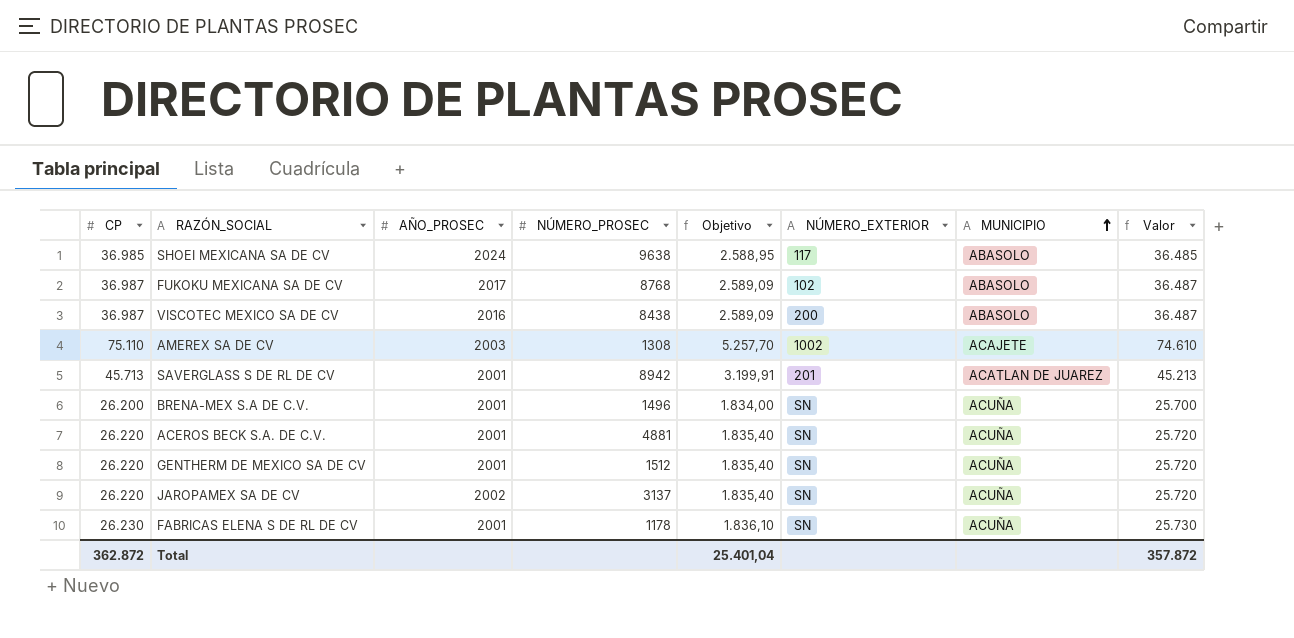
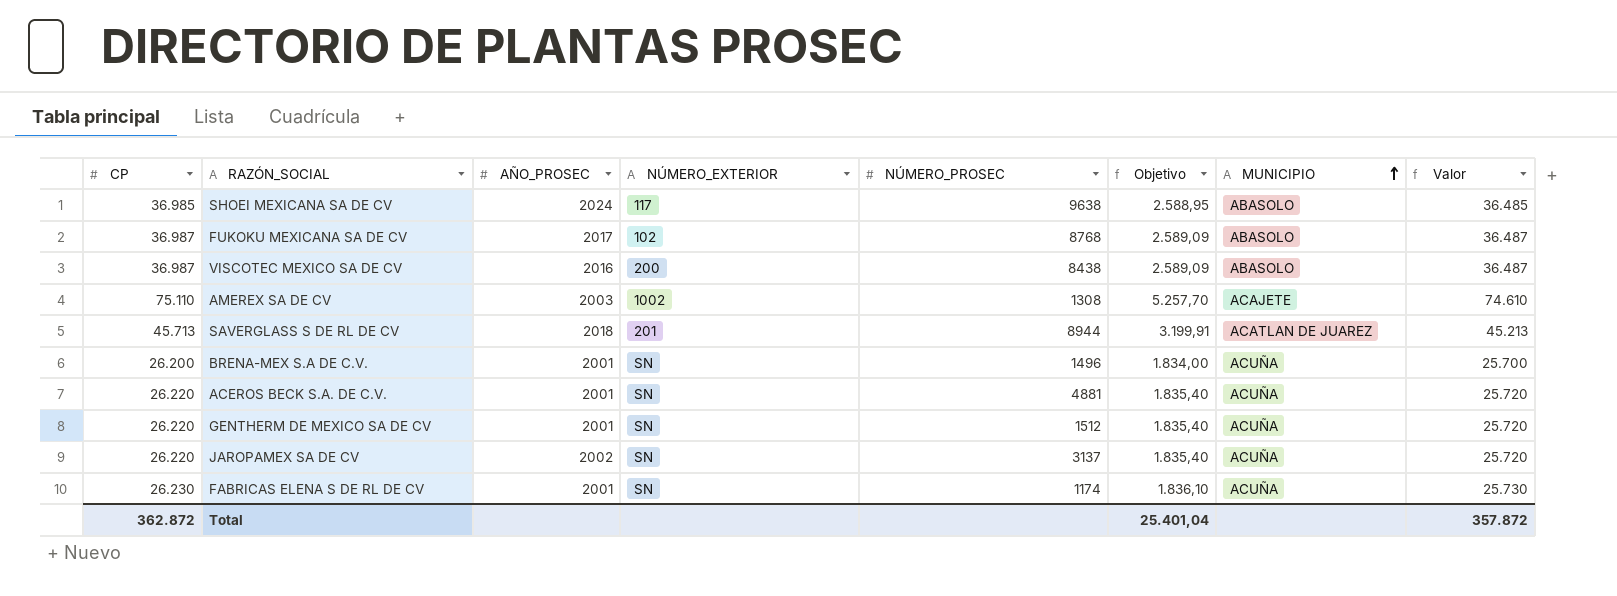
column NÚMERO_EXTERIOR | position: 6 -> 4
SAVERGLASS S DE RL DE CV | AÑO_PROSEC: 2001 -> 2018
SAVERGLASS S DE RL DE CV | NÚMERO_PROSEC: 8942 -> 8944
FABRICAS ELENA S DE RL DE CV | NÚMERO_PROSEC: 1178 -> 1174

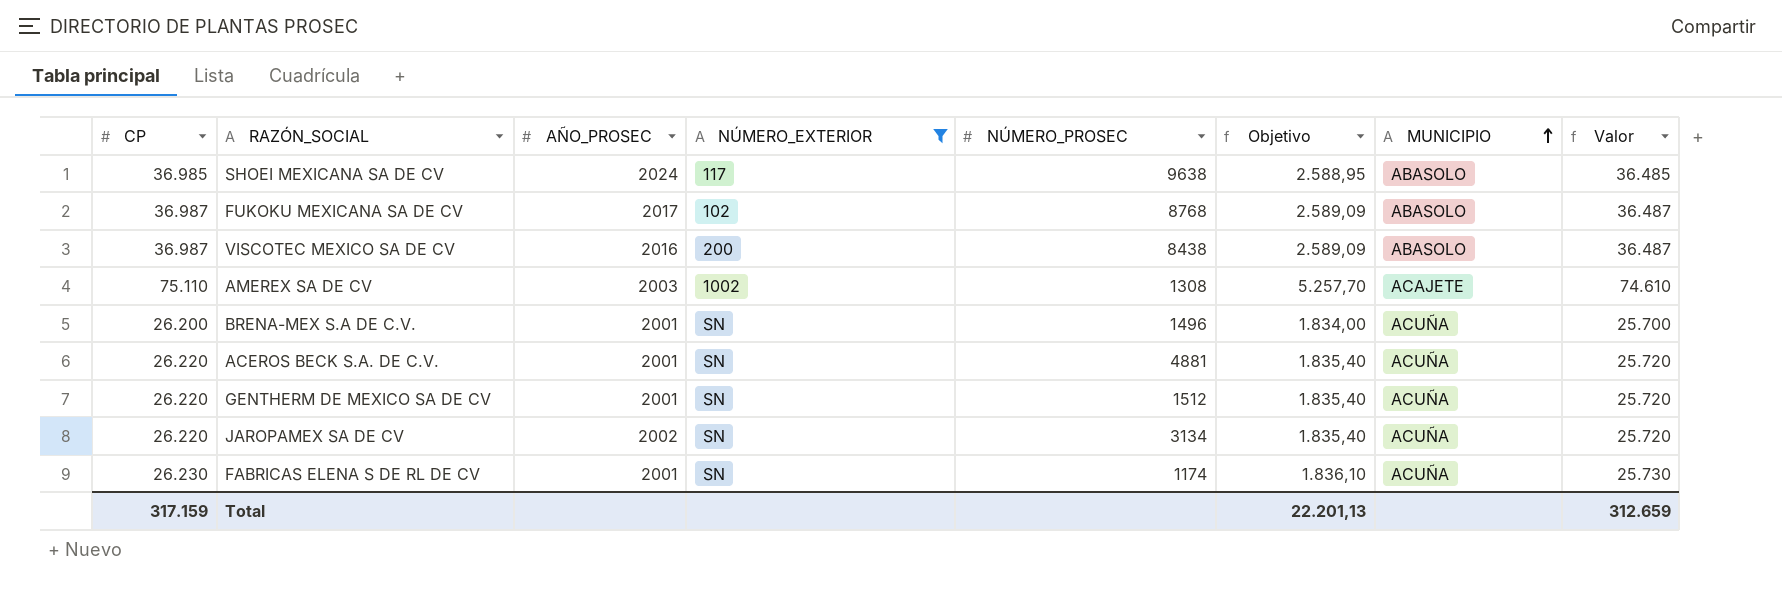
filter: none -> NÚMERO_EXTERIOR != 201
JAROPAMEX SA DE CV | NÚMERO_PROSEC: 3137 -> 3134
Total | CP: 362.872 -> 317.159
Total | Objetivo: 25.401,04 -> 22.201,13
Total | Valor: 357.872 -> 312.659

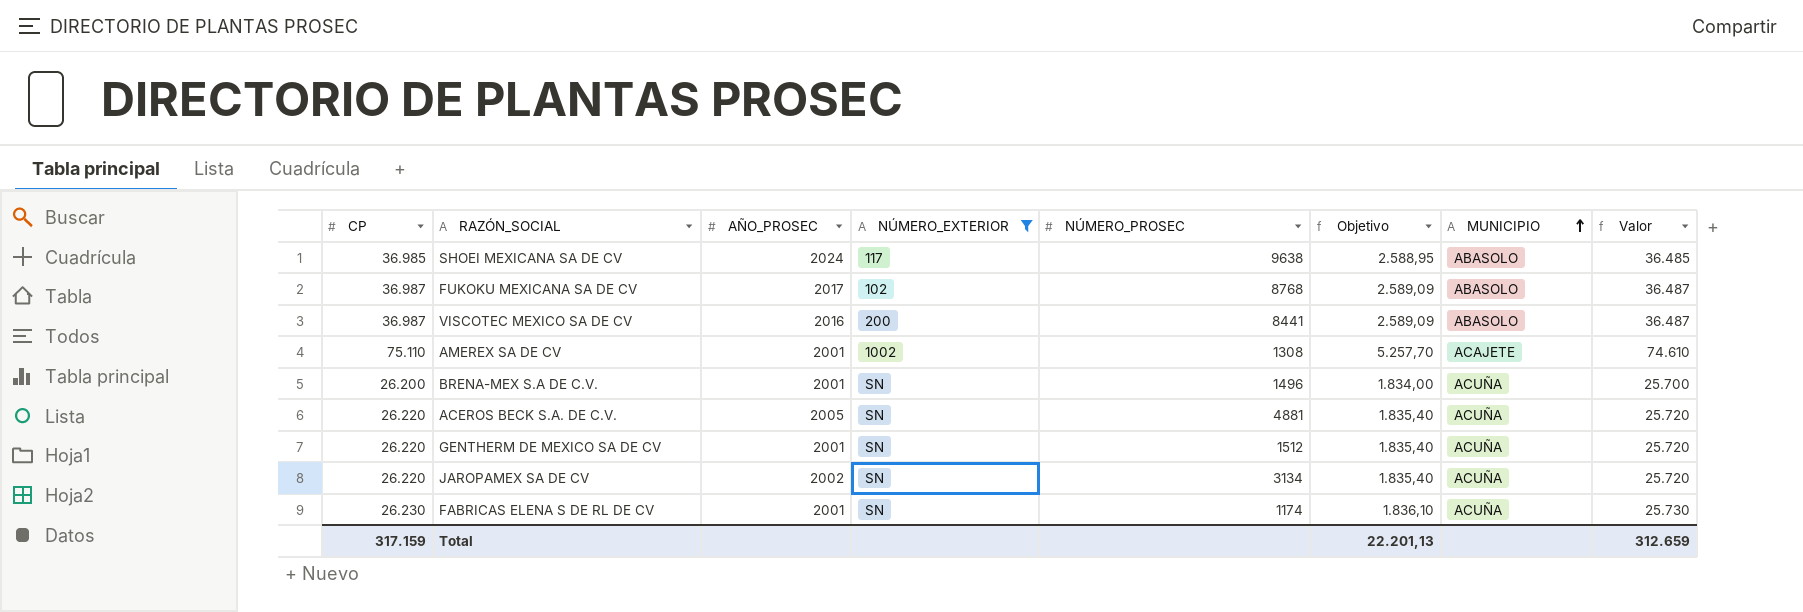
VISCOTEC MEXICO SA DE CV | NÚMERO_PROSEC: 8438 -> 8441
AMEREX SA DE CV | AÑO_PROSEC: 2003 -> 2001
ACEROS BECK S.A. DE C.V. | AÑO_PROSEC: 2001 -> 2005

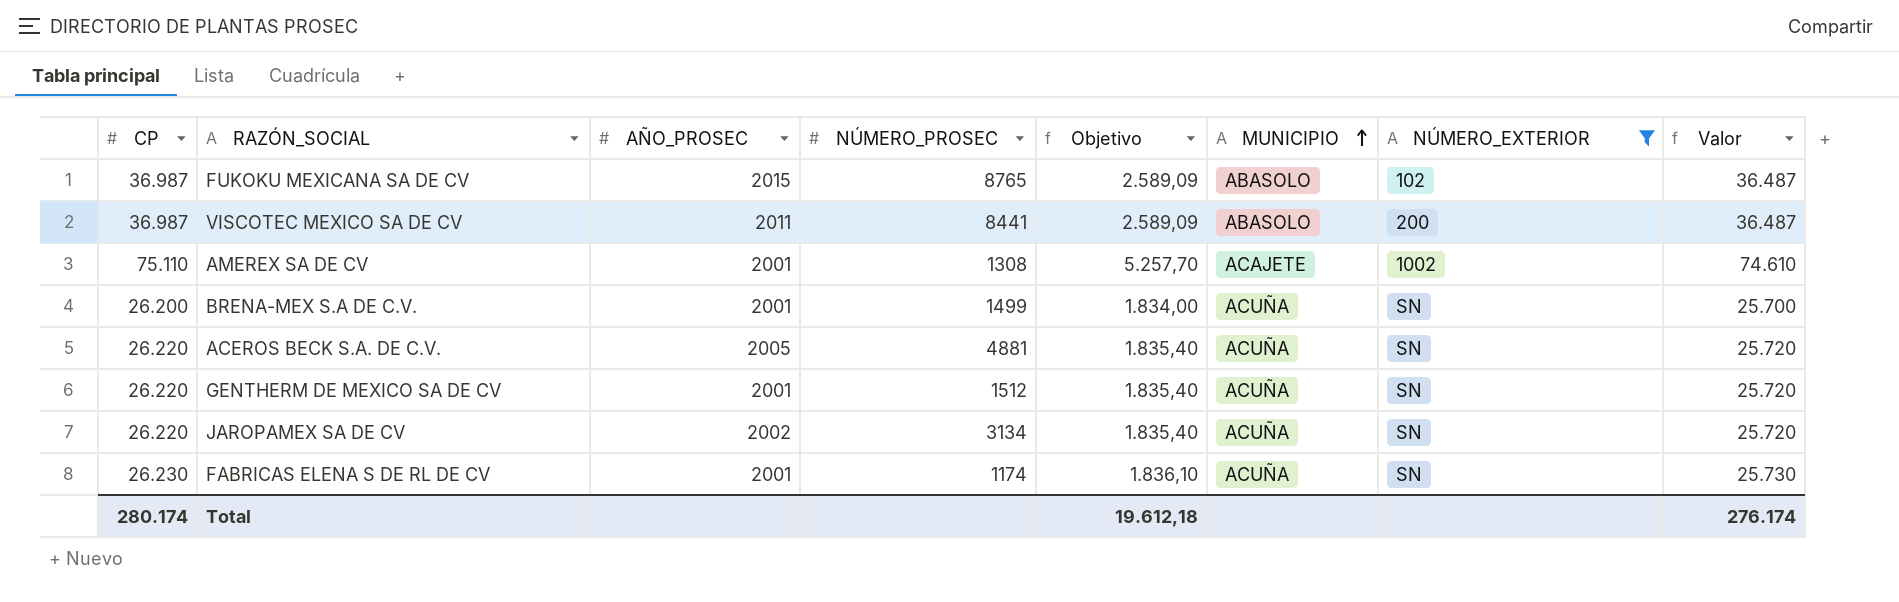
column NÚMERO_EXTERIOR | position: 4 -> 7
row SHOEI MEXICANA SA DE CV: 36.985 | 2024 | 117 | 9638 | 2.588,95 | ABASOLO | 36.485 -> none
FUKOKU MEXICANA SA DE CV | AÑO_PROSEC: 2017 -> 2015
FUKOKU MEXICANA SA DE CV | NÚMERO_PROSEC: 8768 -> 8765
VISCOTEC MEXICO SA DE CV | AÑO_PROSEC: 2016 -> 2011
BRENA-MEX S.A DE C.V. | NÚMERO_PROSEC: 1496 -> 1499
Total | CP: 317.159 -> 280.174
Total | Objetivo: 22.201,13 -> 19.612,18
Total | Valor: 312.659 -> 276.174

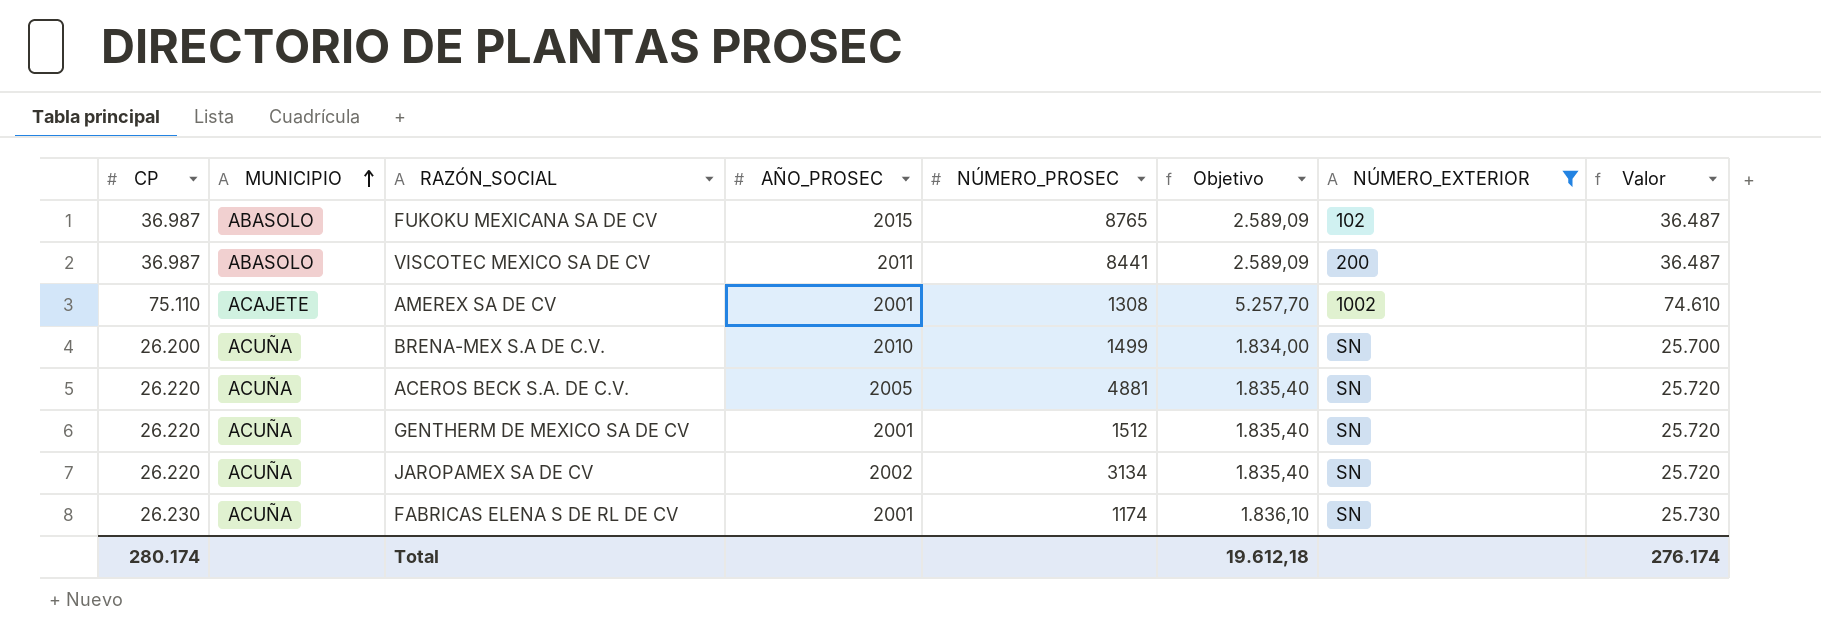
column MUNICIPIO | position: 6 -> 2
BRENA-MEX S.A DE C.V. | AÑO_PROSEC: 2001 -> 2010

